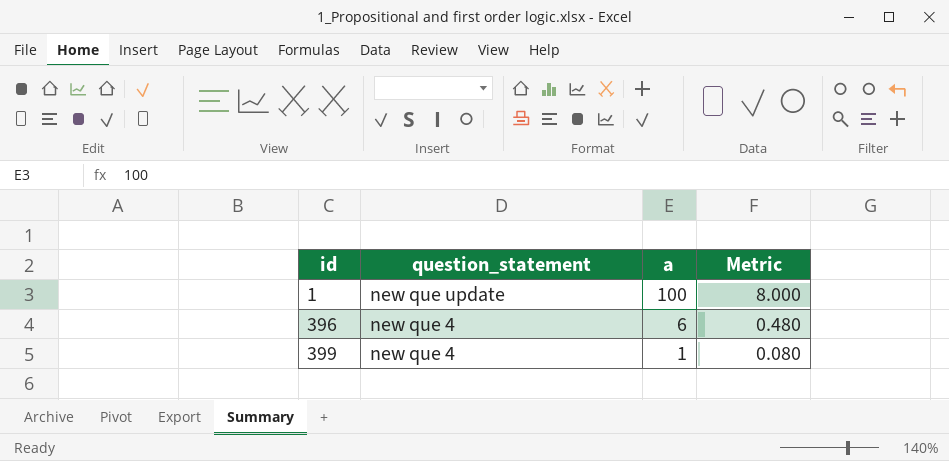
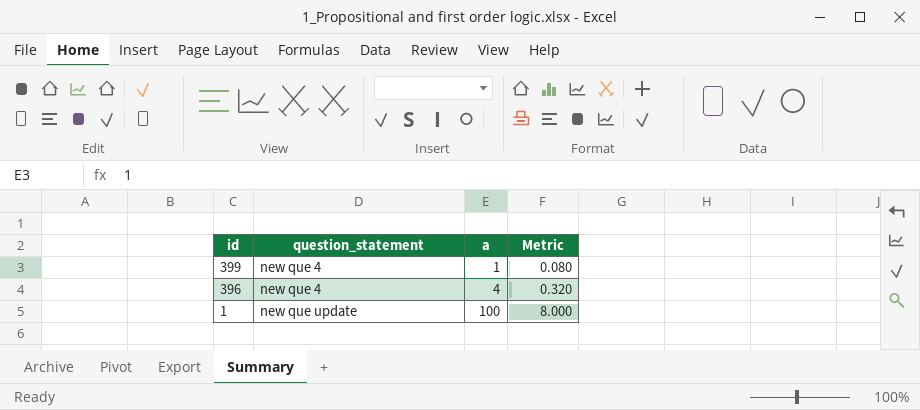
row order: id ascending -> id descending
396 | a: 6 -> 4
396 | Metric: 0.480 -> 0.320

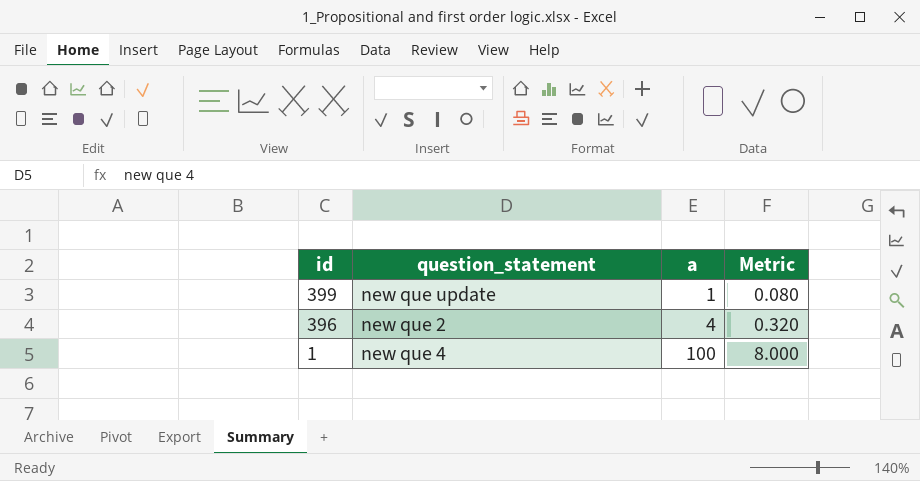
399 | question_statement: new que 4 -> new que update
396 | question_statement: new que 4 -> new que 2
1 | question_statement: new que update -> new que 4

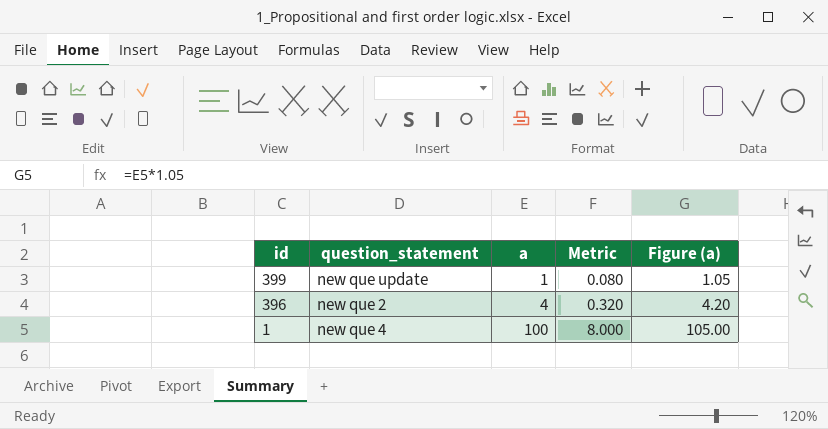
column Figure (a) | formula: none -> [a] * 1.05

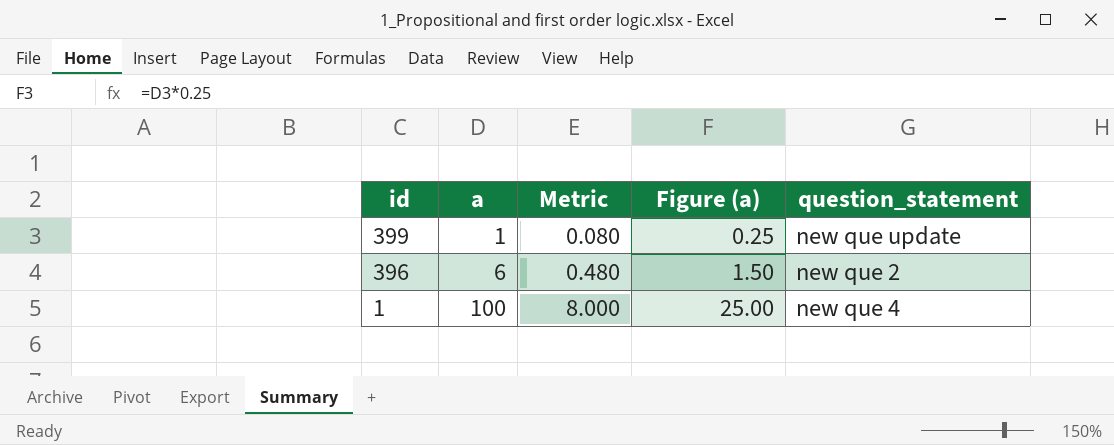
column Figure (a) | formula: [a] * 1.05 -> [a] * 0.25
column question_statement | position: 2 -> 5
396 | a: 4 -> 6
396 | Metric: 0.320 -> 0.480

